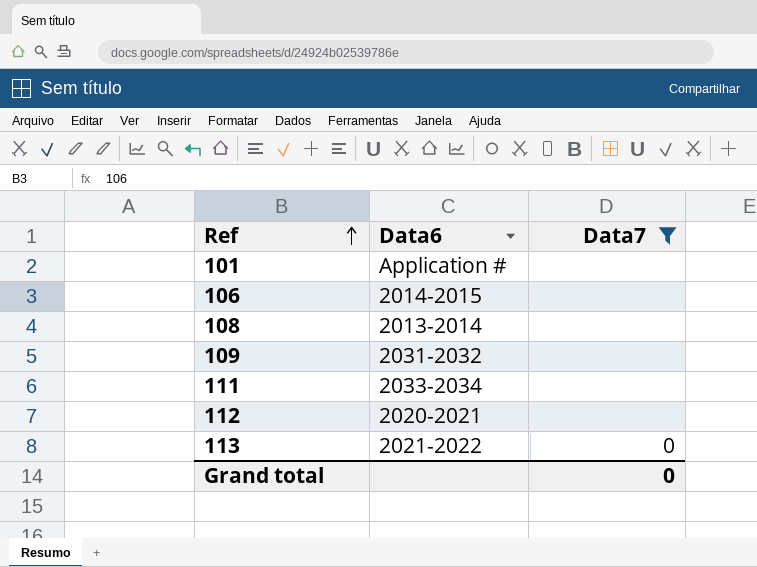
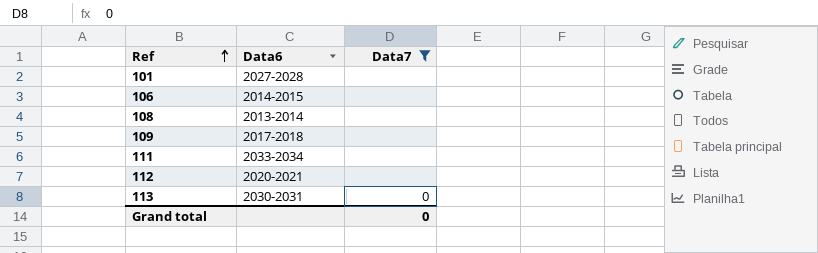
101 | Data6: Application # -> 2027-2028
109 | Data6: 2031-2032 -> 2017-2018
113 | Data6: 2021-2022 -> 2030-2031

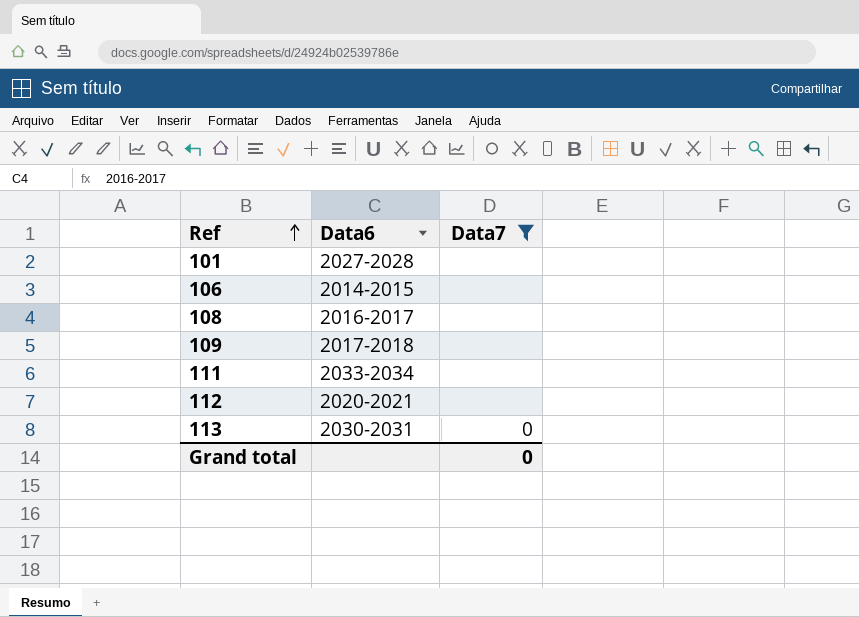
108 | Data6: 2013-2014 -> 2016-2017

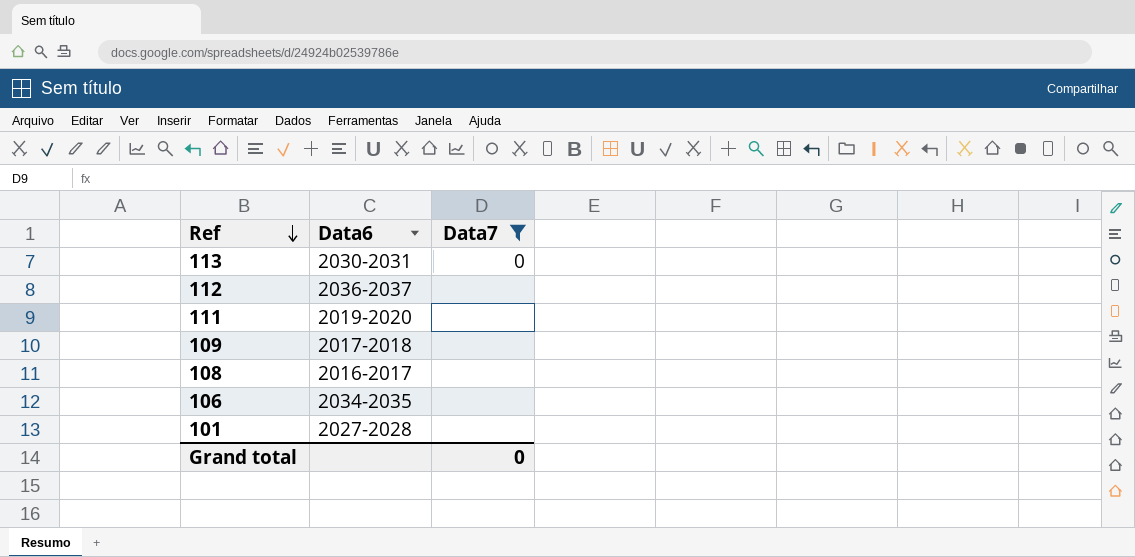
row order: Ref ascending -> Ref descending
112 | Data6: 2020-2021 -> 2036-2037
111 | Data6: 2033-2034 -> 2019-2020
106 | Data6: 2014-2015 -> 2034-2035

